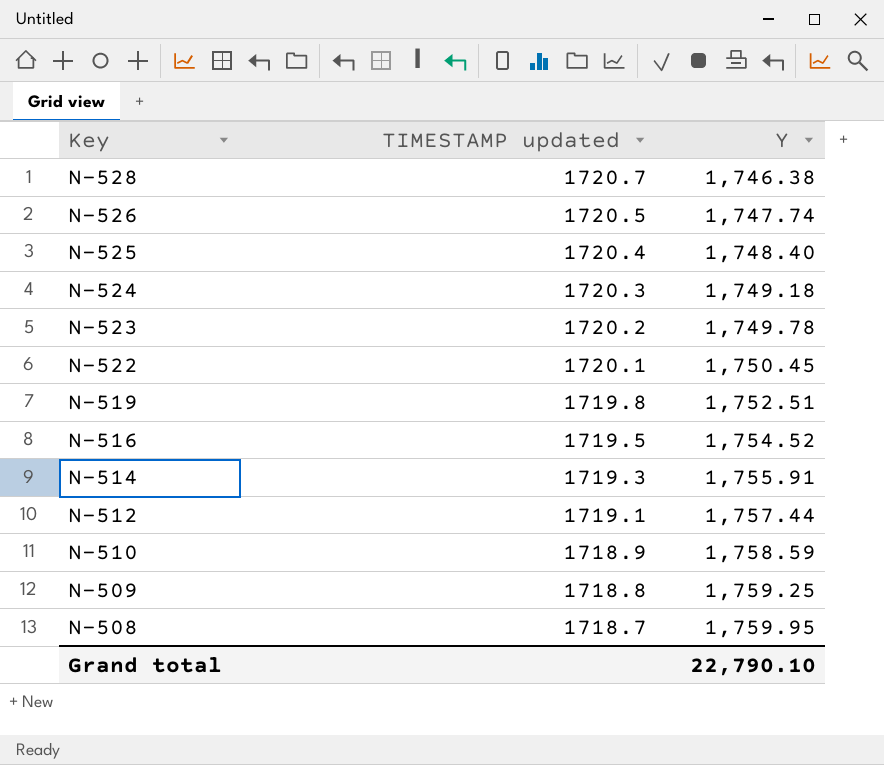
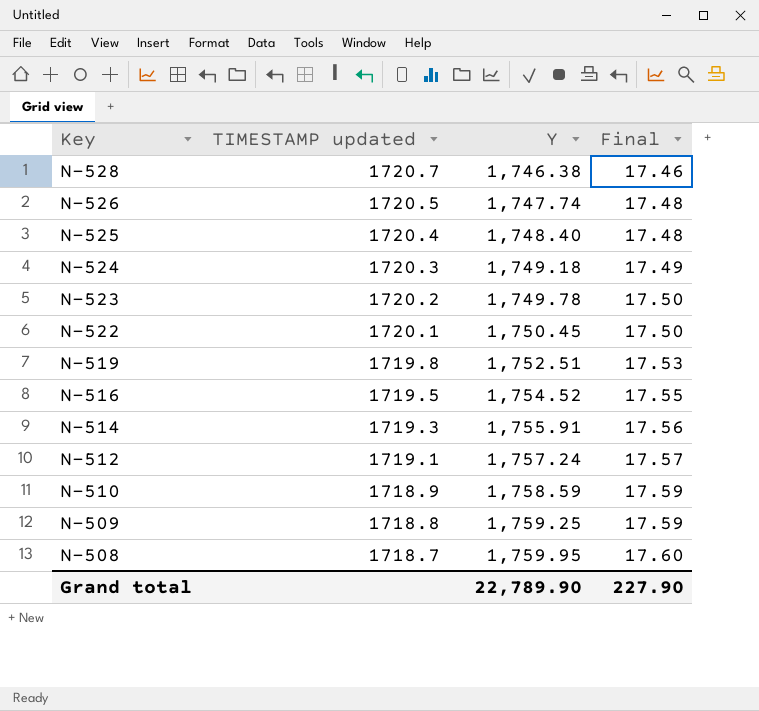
column Final | formula: none -> [Y] * 0.01
N-512 | Y: 1,757.44 -> 1,757.24
Grand total | Y: 22,790.10 -> 22,789.90

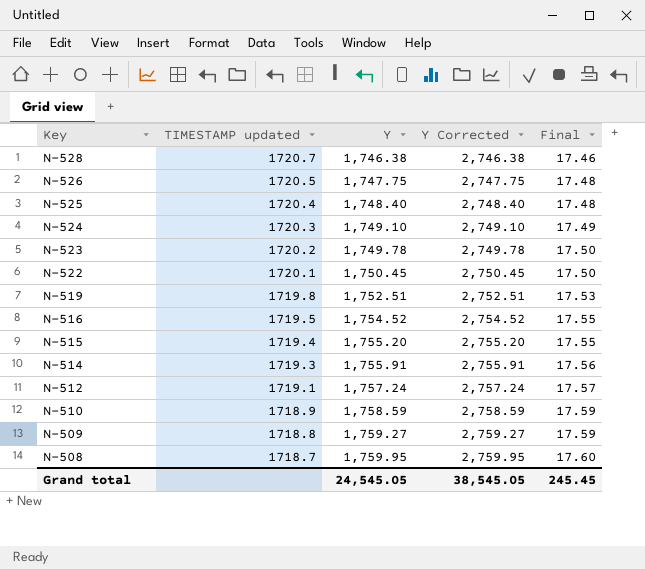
column Y Corrected | formula: none -> [Y] + 1000
N-526 | Y: 1,747.74 -> 1,747.75
N-524 | Y: 1,749.18 -> 1,749.10
row N-515: none -> 1719.4 | 1,755.20 | 2,755.20 | 17.55
N-509 | Y: 1,759.25 -> 1,759.27
Grand total | Y: 22,789.90 -> 24,545.05
Grand total | Final: 227.90 -> 245.45

